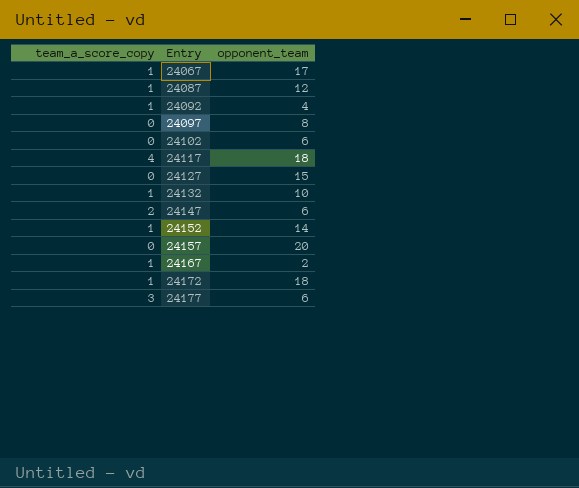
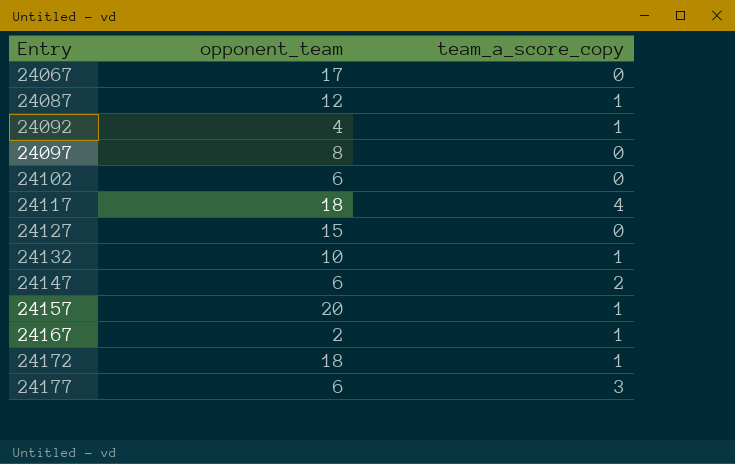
column team_a_score_copy | position: 1 -> 3
row 24152: 1 | 14 -> none
24067 | team_a_score_copy: 1 -> 0
24157 | team_a_score_copy: 0 -> 1

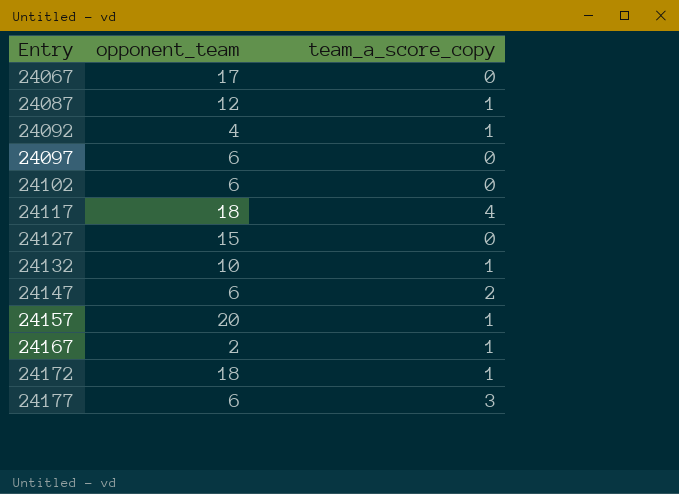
24097 | opponent_team: 8 -> 6

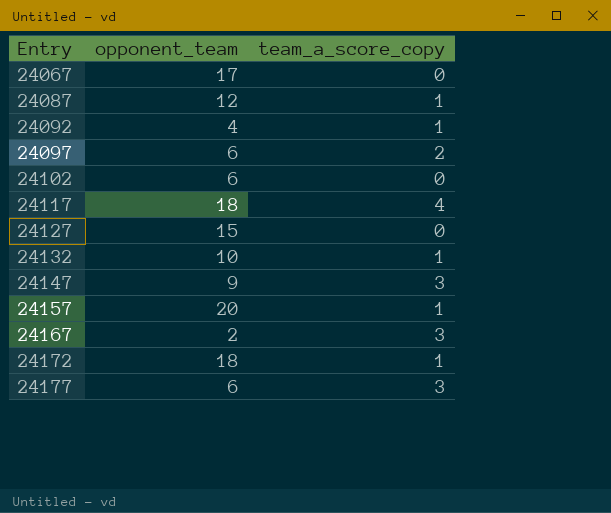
24097 | team_a_score_copy: 0 -> 2
24147 | opponent_team: 6 -> 9
24147 | team_a_score_copy: 2 -> 3
24167 | team_a_score_copy: 1 -> 3

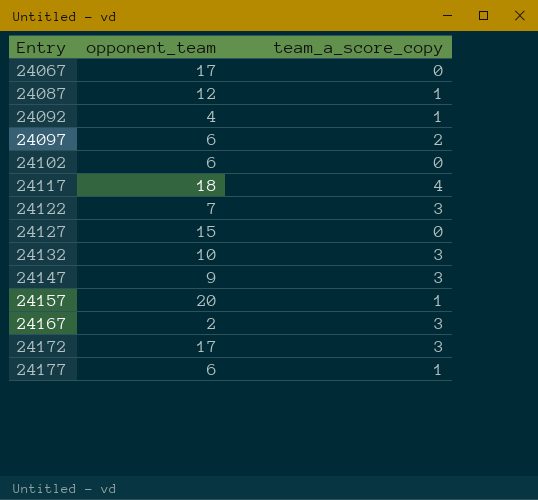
row 24122: none -> 7 | 3
24132 | team_a_score_copy: 1 -> 3
24172 | opponent_team: 18 -> 17
24172 | team_a_score_copy: 1 -> 3
24177 | team_a_score_copy: 3 -> 1

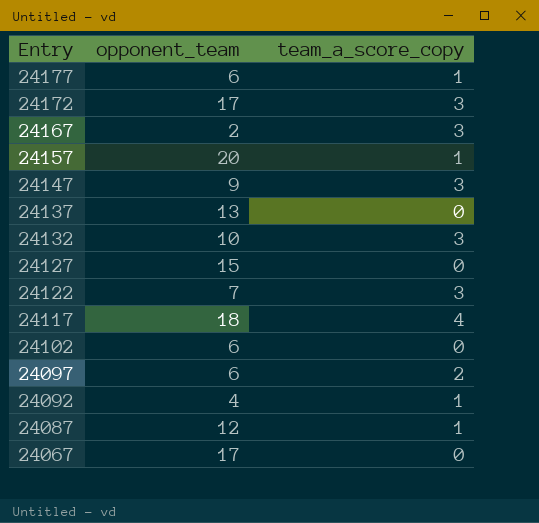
row order: Entry ascending -> Entry descending
row 24137: none -> 13 | 0

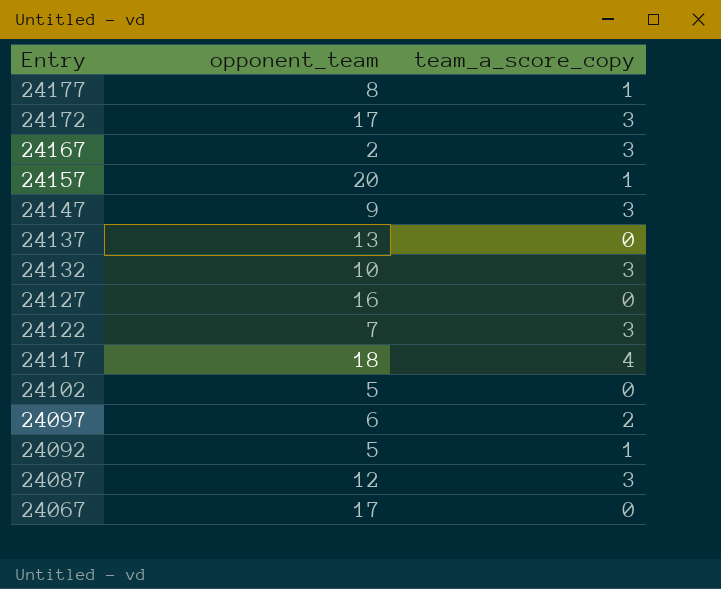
24177 | opponent_team: 6 -> 8
24127 | opponent_team: 15 -> 16
24102 | opponent_team: 6 -> 5
24092 | opponent_team: 4 -> 5
24087 | team_a_score_copy: 1 -> 3

